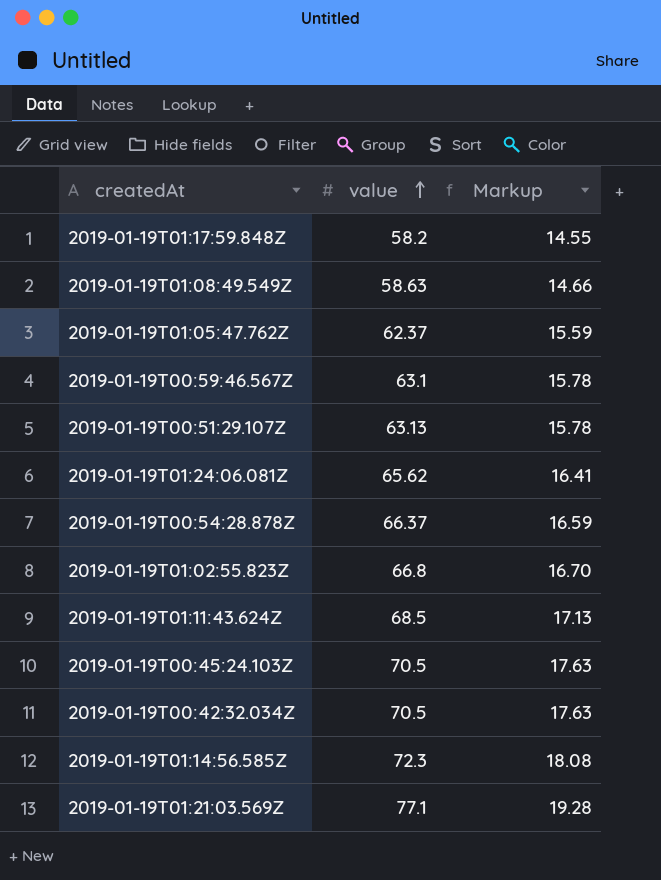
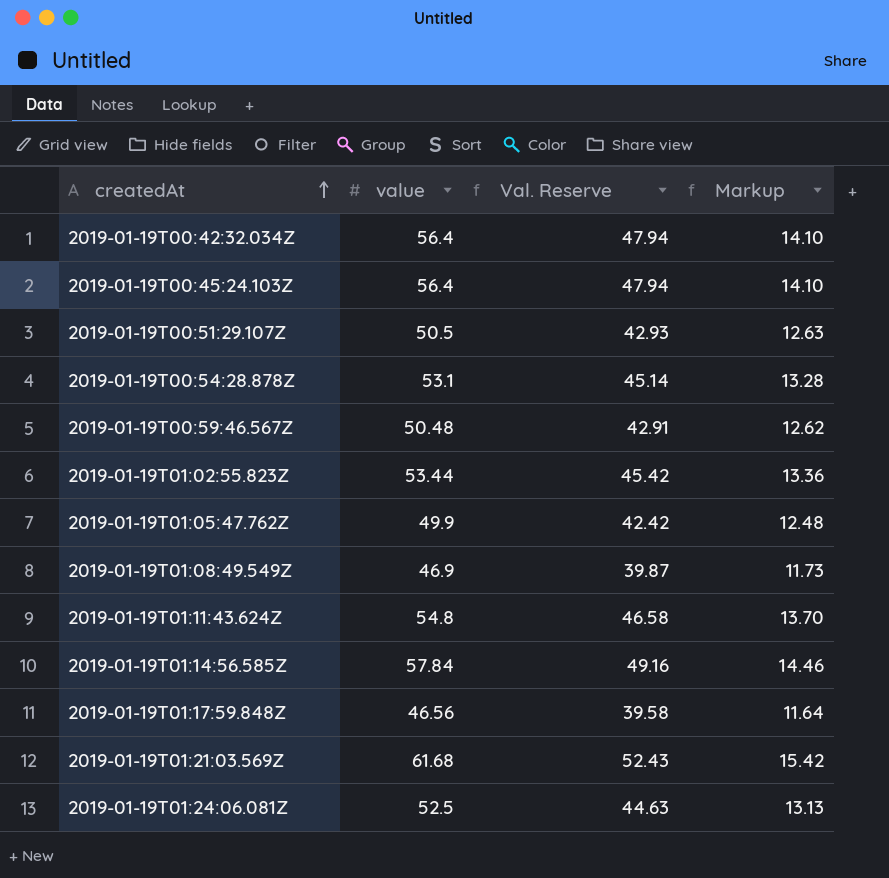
row order: value ascending -> createdAt ascending
column Val. Reserve | formula: none -> [value] * 0.85
2019-01-19T00:42:32.034Z | value: 70.5 -> 56.4
2019-01-19T00:42:32.034Z | Markup: 17.63 -> 14.10
2019-01-19T00:45:24.103Z | value: 70.5 -> 56.4
2019-01-19T00:45:24.103Z | Markup: 17.63 -> 14.10
2019-01-19T00:51:29.107Z | value: 63.13 -> 50.5
2019-01-19T00:51:29.107Z | Markup: 15.78 -> 12.63
2019-01-19T00:54:28.878Z | value: 66.37 -> 53.1
2019-01-19T00:54:28.878Z | Markup: 16.59 -> 13.28
2019-01-19T00:59:46.567Z | value: 63.1 -> 50.48
2019-01-19T00:59:46.567Z | Markup: 15.78 -> 12.62
2019-01-19T01:02:55.823Z | value: 66.8 -> 53.44
2019-01-19T01:02:55.823Z | Markup: 16.70 -> 13.36
2019-01-19T01:05:47.762Z | value: 62.37 -> 49.9
2019-01-19T01:05:47.762Z | Markup: 15.59 -> 12.48
2019-01-19T01:08:49.549Z | value: 58.63 -> 46.9
2019-01-19T01:08:49.549Z | Markup: 14.66 -> 11.73
2019-01-19T01:11:43.624Z | value: 68.5 -> 54.8
2019-01-19T01:11:43.624Z | Markup: 17.13 -> 13.70
2019-01-19T01:14:56.585Z | value: 72.3 -> 57.84
2019-01-19T01:14:56.585Z | Markup: 18.08 -> 14.46
2019-01-19T01:17:59.848Z | value: 58.2 -> 46.56
2019-01-19T01:17:59.848Z | Markup: 14.55 -> 11.64
2019-01-19T01:21:03.569Z | value: 77.1 -> 61.68
2019-01-19T01:21:03.569Z | Markup: 19.28 -> 15.42
2019-01-19T01:24:06.081Z | value: 65.62 -> 52.5
2019-01-19T01:24:06.081Z | Markup: 16.41 -> 13.13

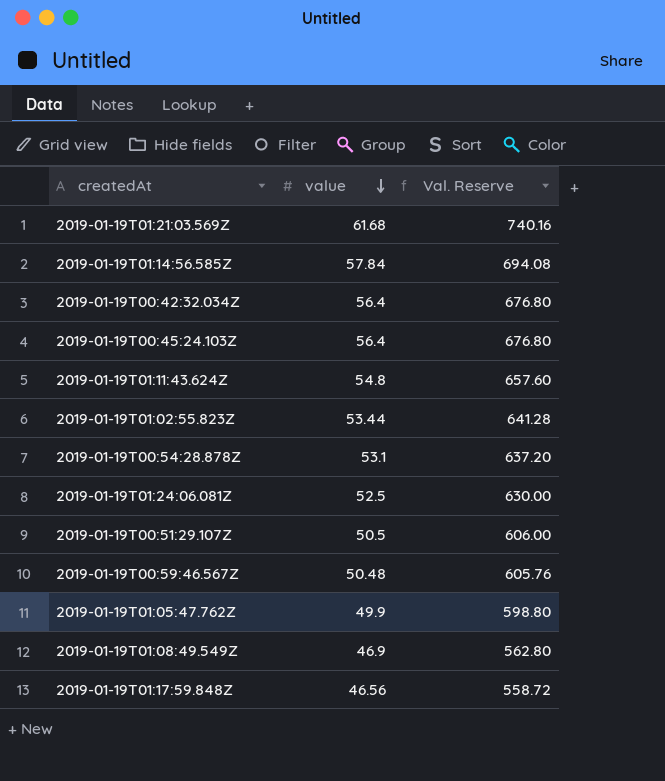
row order: createdAt ascending -> value descending
column Markup | formula: [value] * 0.25 -> none
column Val. Reserve | formula: [value] * 0.85 -> [value] * 12

